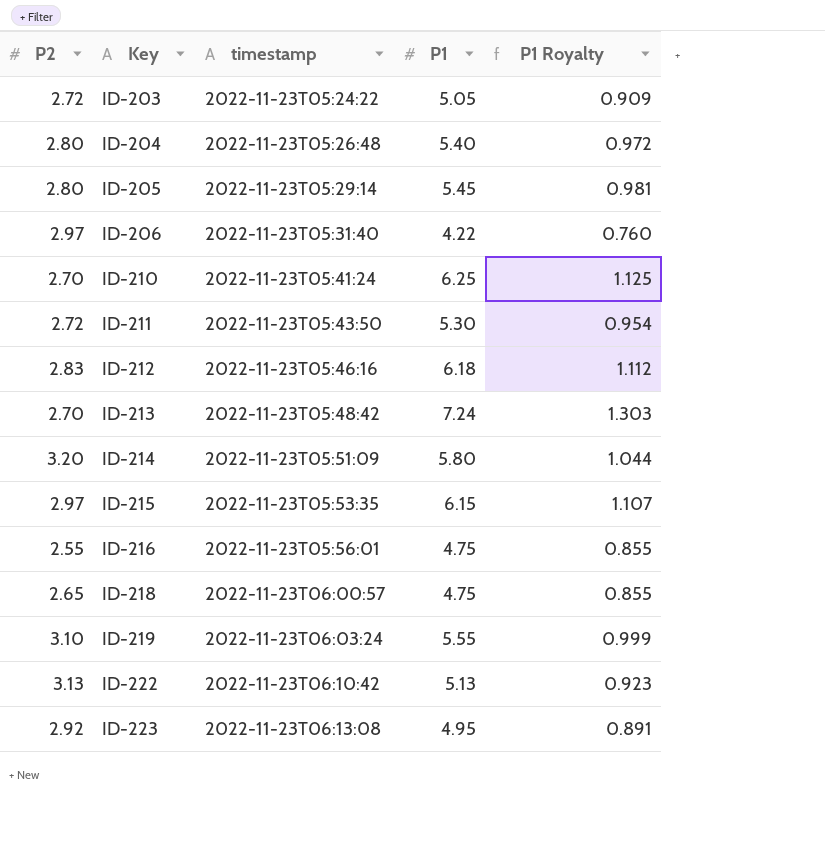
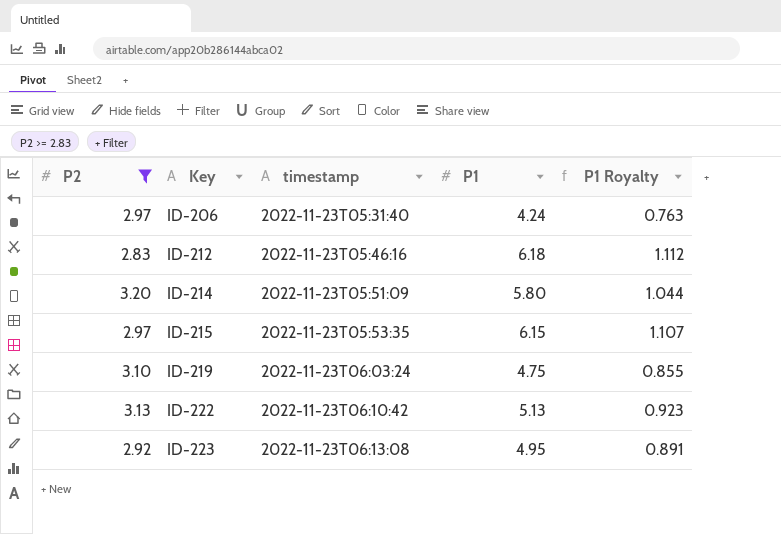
filter: none -> P2 >= 2.83
ID-206 | P1: 4.22 -> 4.24
ID-206 | P1 Royalty: 0.760 -> 0.763
ID-219 | P1: 5.55 -> 4.75
ID-219 | P1 Royalty: 0.999 -> 0.855

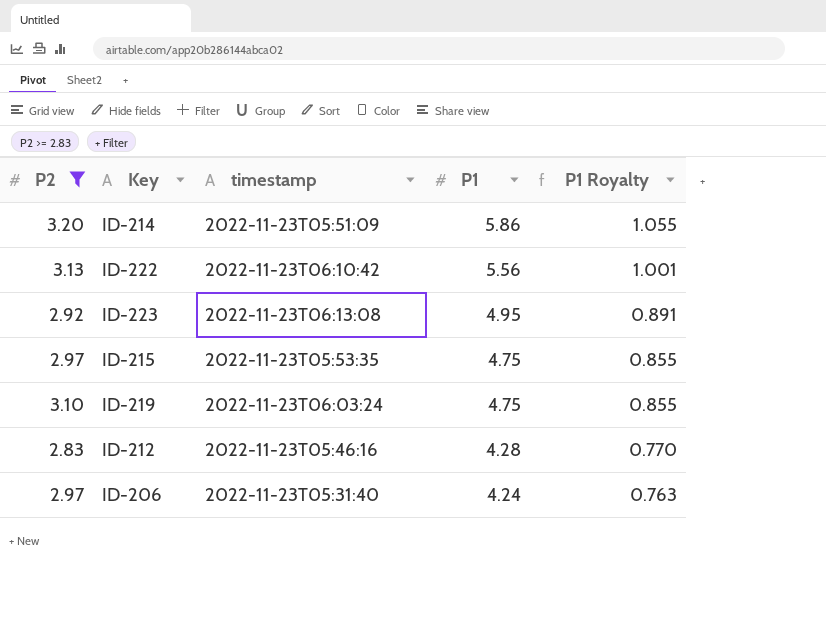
row order: Key ascending -> P1 descending
ID-214 | P1: 5.80 -> 5.86
ID-214 | P1 Royalty: 1.044 -> 1.055
ID-222 | P1: 5.13 -> 5.56
ID-222 | P1 Royalty: 0.923 -> 1.001
ID-215 | P1: 6.15 -> 4.75
ID-215 | P1 Royalty: 1.107 -> 0.855
ID-212 | P1: 6.18 -> 4.28
ID-212 | P1 Royalty: 1.112 -> 0.770

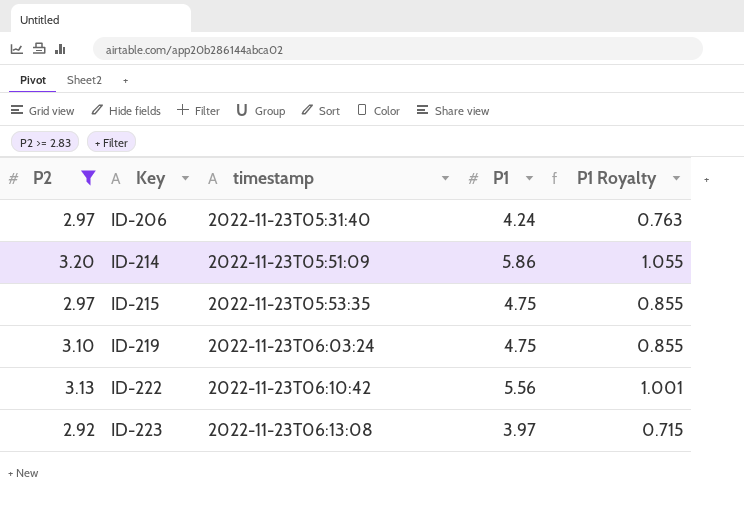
row order: P1 descending -> Key ascending
row ID-212: 2.83 | 2022-11-23T05:46:16 | 4.28 | 0.770 -> none
ID-223 | P1: 4.95 -> 3.97
ID-223 | P1 Royalty: 0.891 -> 0.715

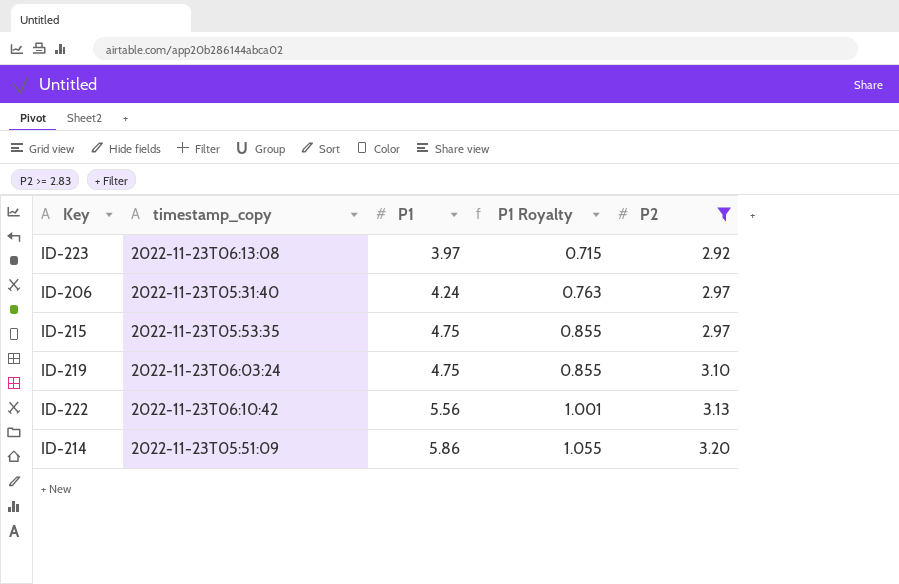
row order: Key ascending -> P1 ascending
column name: timestamp -> timestamp_copy
column P2 | position: 1 -> 5

